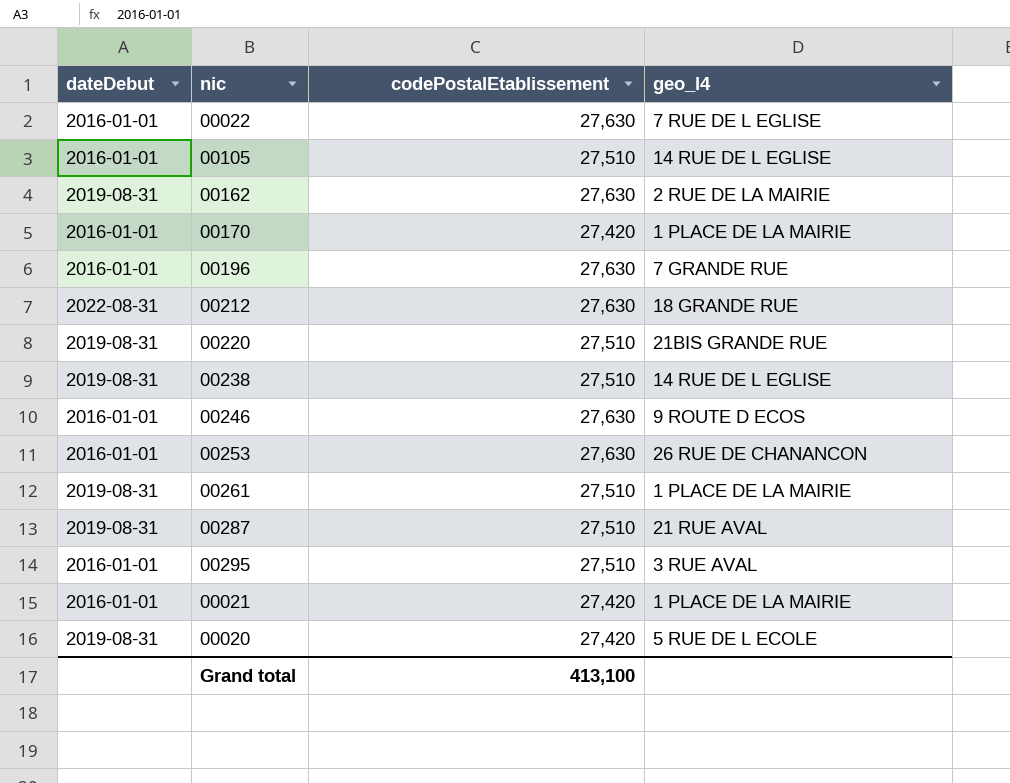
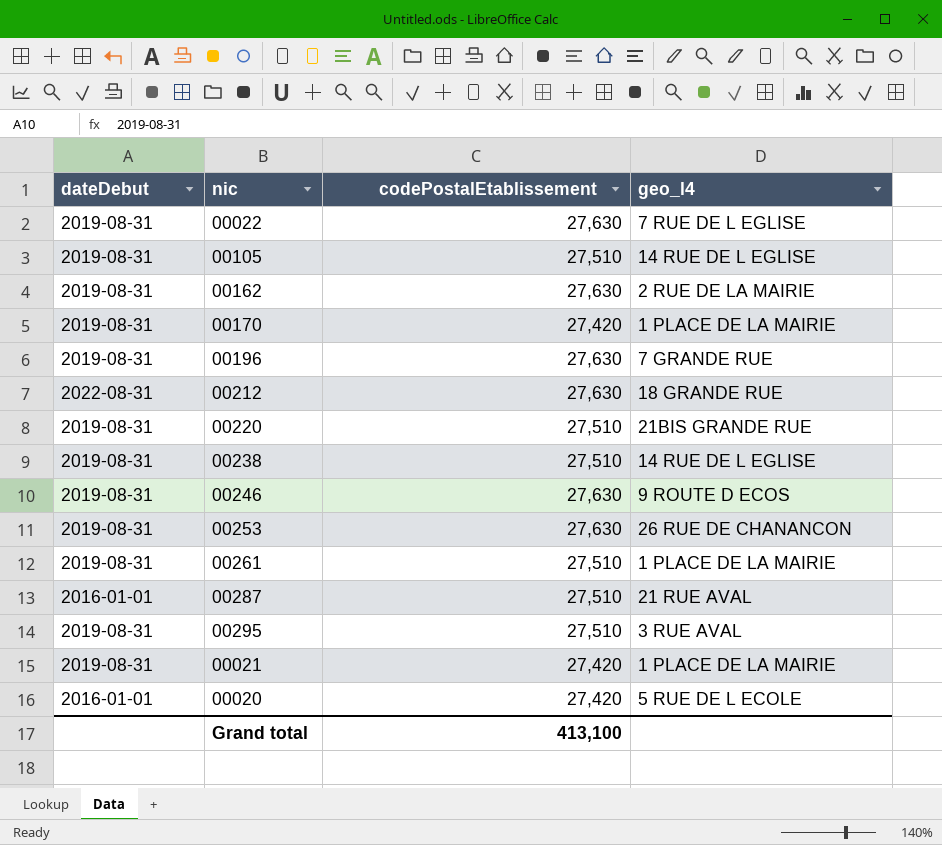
00022 | dateDebut: 2016-01-01 -> 2019-08-31
00105 | dateDebut: 2016-01-01 -> 2019-08-31
00170 | dateDebut: 2016-01-01 -> 2019-08-31
00196 | dateDebut: 2016-01-01 -> 2019-08-31
00246 | dateDebut: 2016-01-01 -> 2019-08-31
00253 | dateDebut: 2016-01-01 -> 2019-08-31
00287 | dateDebut: 2019-08-31 -> 2016-01-01
00295 | dateDebut: 2016-01-01 -> 2019-08-31
00021 | dateDebut: 2016-01-01 -> 2019-08-31
00020 | dateDebut: 2019-08-31 -> 2016-01-01

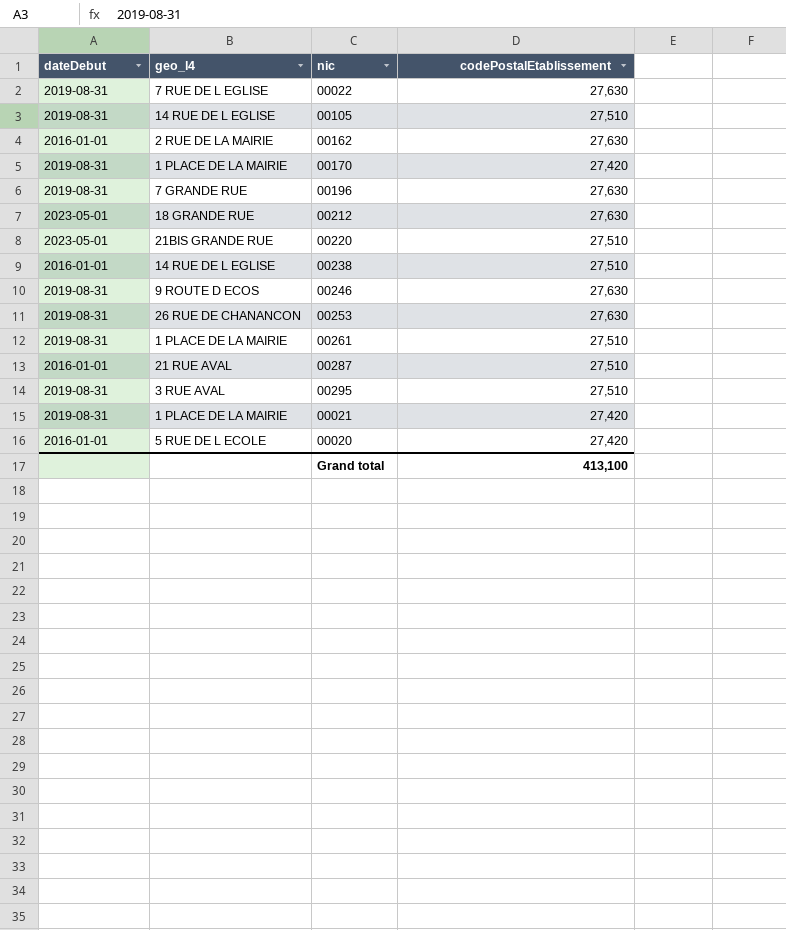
column geo_l4 | position: 4 -> 2
00162 | dateDebut: 2019-08-31 -> 2016-01-01
00212 | dateDebut: 2022-08-31 -> 2023-05-01
00220 | dateDebut: 2019-08-31 -> 2023-05-01
00238 | dateDebut: 2019-08-31 -> 2016-01-01

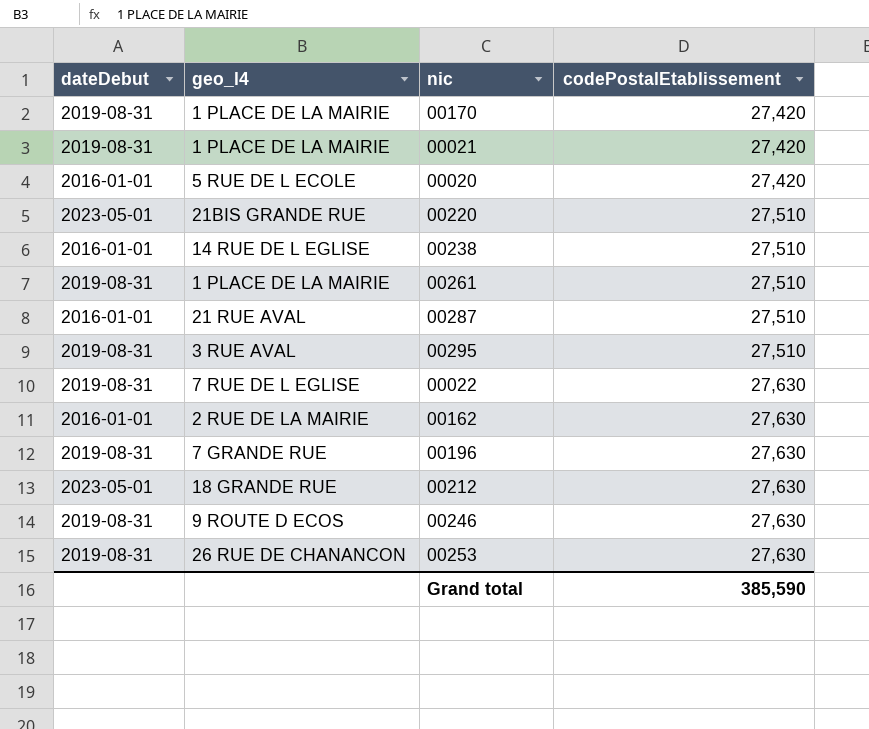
row order: none -> codePostalEtablissement ascending
row 00105: 2019-08-31 | 14 RUE DE L EGLISE | 27,510 -> none
Grand total | codePostalEtablissement: 413,100 -> 385,590

